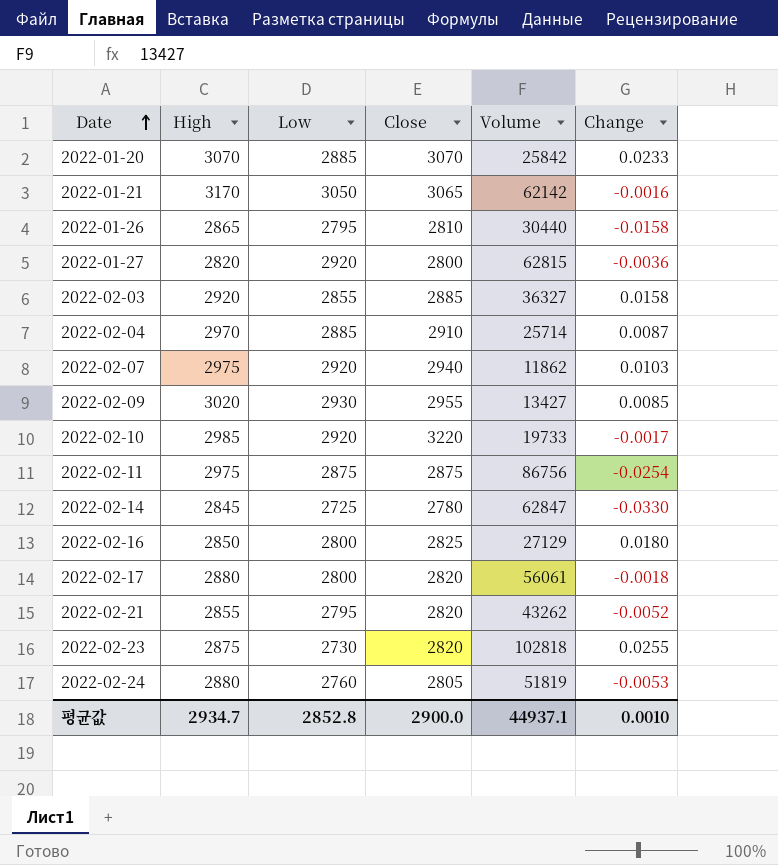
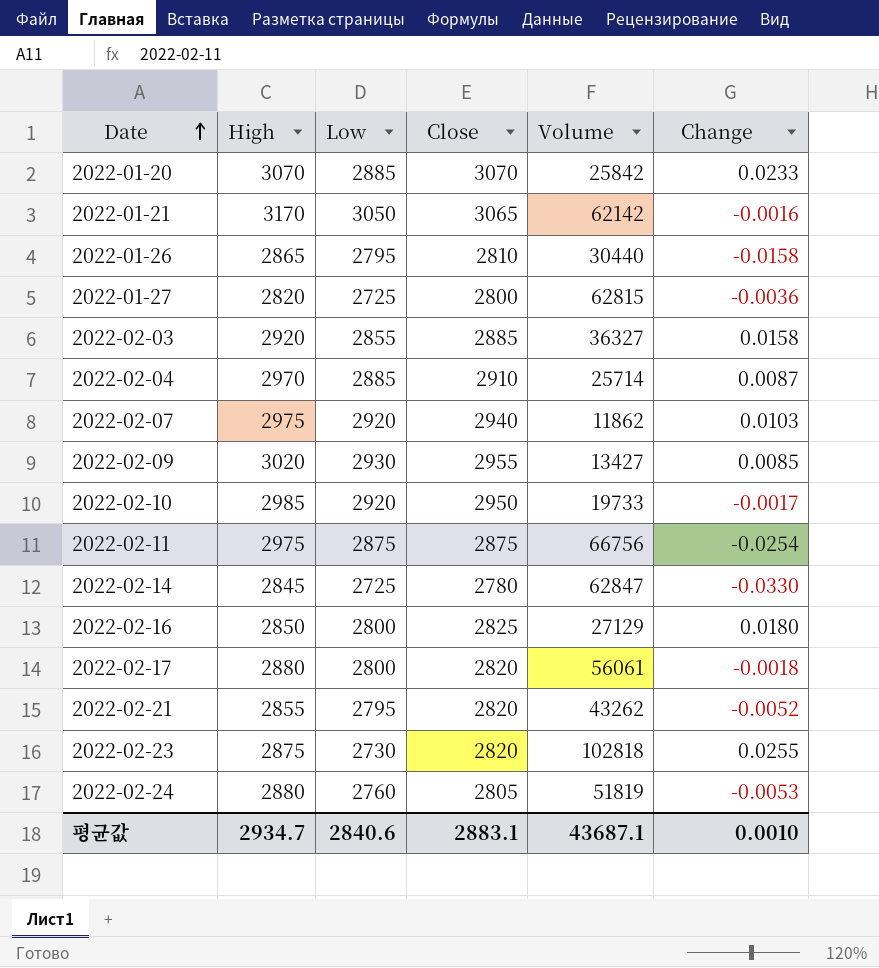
2022-01-27 | Low: 2920 -> 2725
2022-02-10 | Close: 3220 -> 2950
2022-02-11 | Volume: 86756 -> 66756
평균값 | Low: 2852.8 -> 2840.6
평균값 | Close: 2900.0 -> 2883.1
평균값 | Volume: 44937.1 -> 43687.1

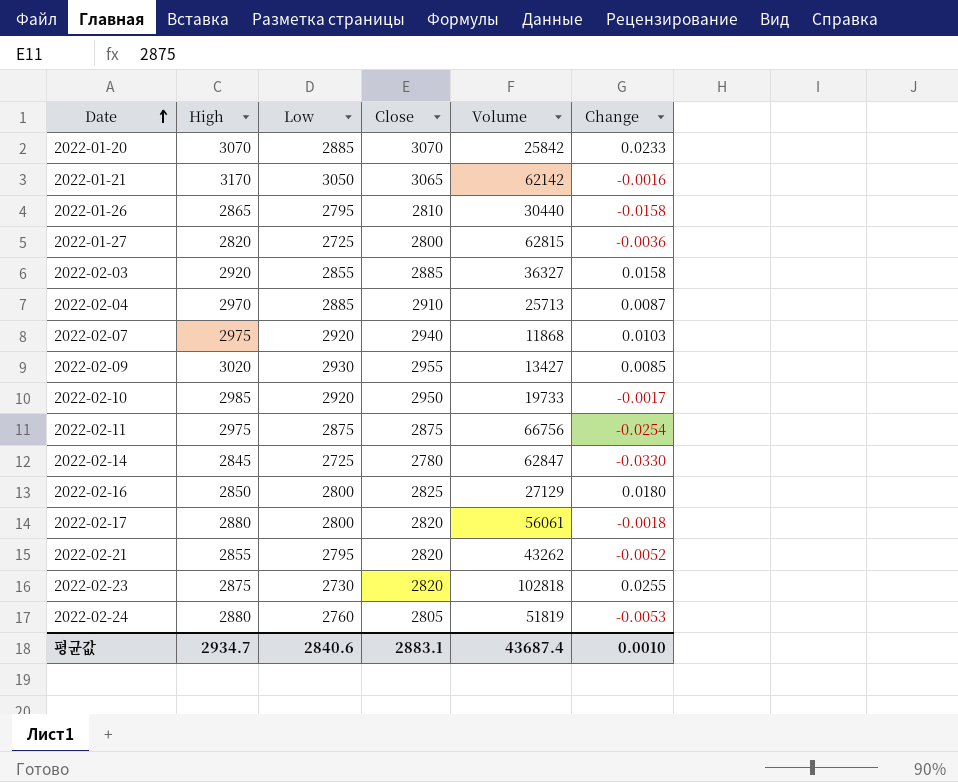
2022-02-04 | Volume: 25714 -> 25713
2022-02-07 | Volume: 11862 -> 11868
평균값 | Volume: 43687.1 -> 43687.4

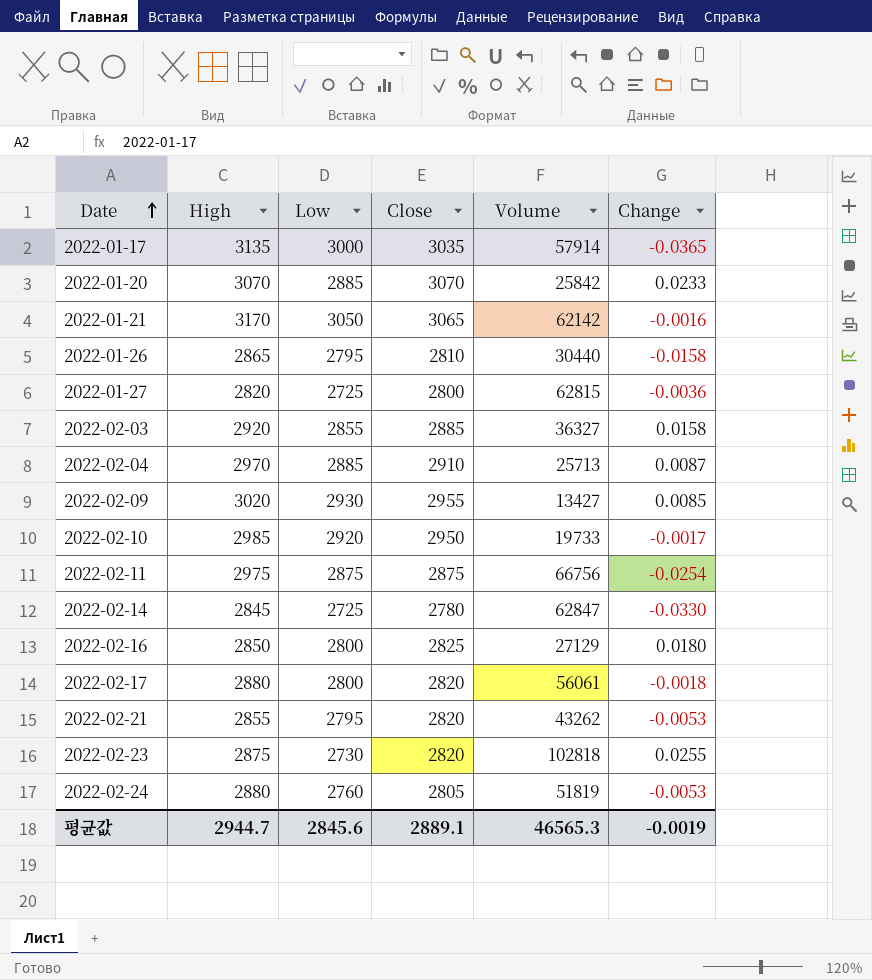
row 2022-02-07: 2975 | 2920 | 2940 | 11868 | 0.0103 -> none
row 2022-01-17: none -> 3135 | 3000 | 3035 | 57914 | -0.0365
2022-02-21 | Change: -0.0052 -> -0.0053
평균값 | High: 2934.7 -> 2944.7
평균값 | Low: 2840.6 -> 2845.6
평균값 | Close: 2883.1 -> 2889.1
평균값 | Volume: 43687.4 -> 46565.3
평균값 | Change: 0.0010 -> -0.0019

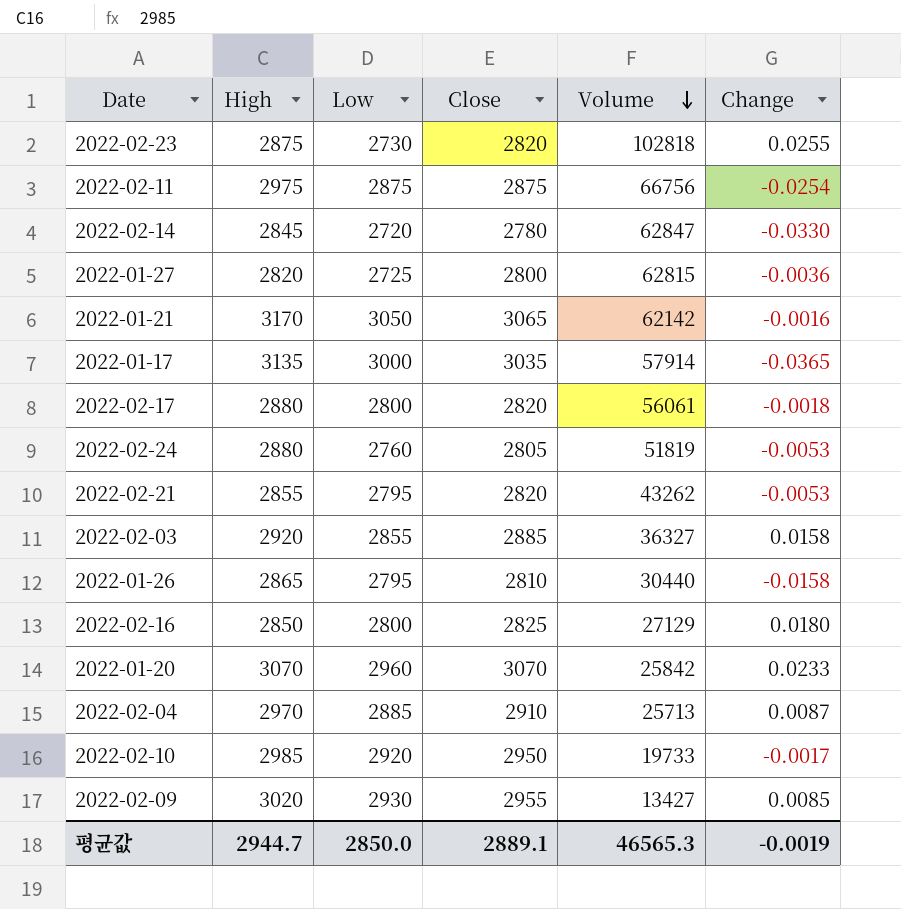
row order: Date ascending -> Volume descending
2022-02-14 | Low: 2725 -> 2720
2022-01-20 | Low: 2885 -> 2960
평균값 | Low: 2845.6 -> 2850.0

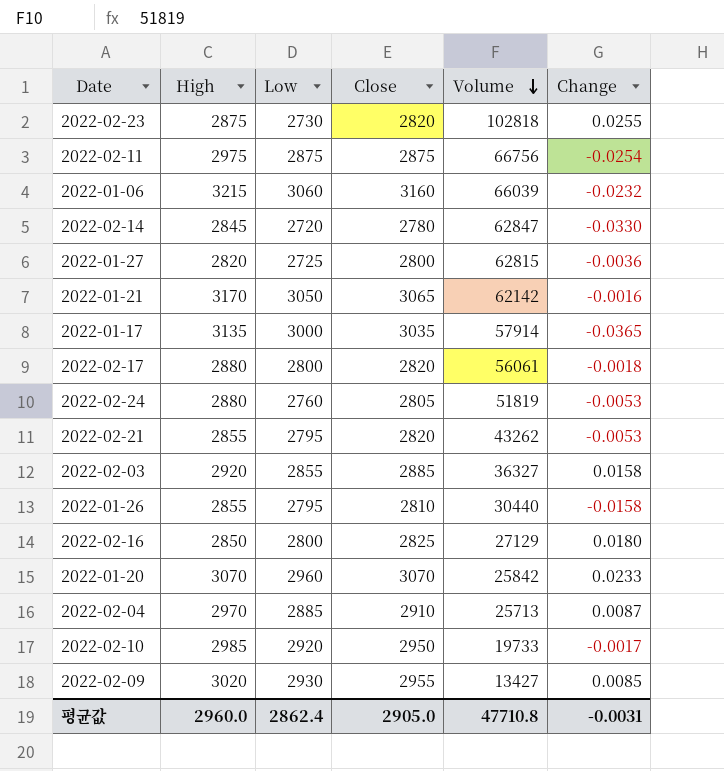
row 2022-01-06: none -> 3215 | 3060 | 3160 | 66039 | -0.0232
2022-01-26 | High: 2865 -> 2855
평균값 | High: 2944.7 -> 2960.0
평균값 | Low: 2850.0 -> 2862.4
평균값 | Close: 2889.1 -> 2905.0
평균값 | Volume: 46565.3 -> 47710.8
평균값 | Change: -0.0019 -> -0.0031

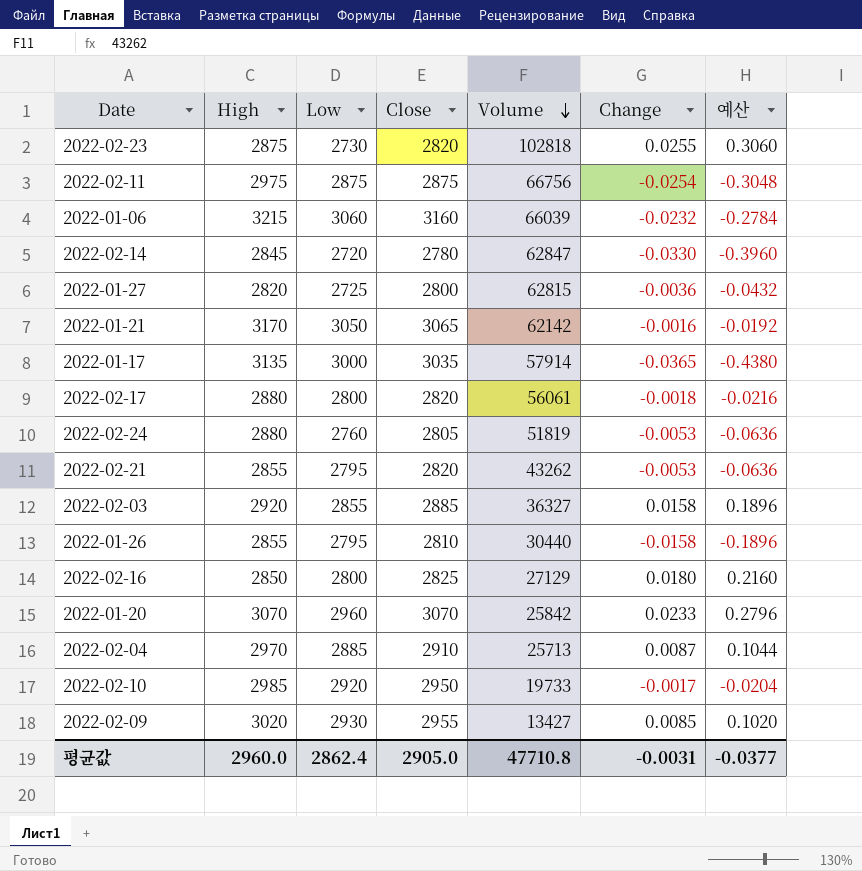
column 예산 | formula: none -> [Change] * 12

